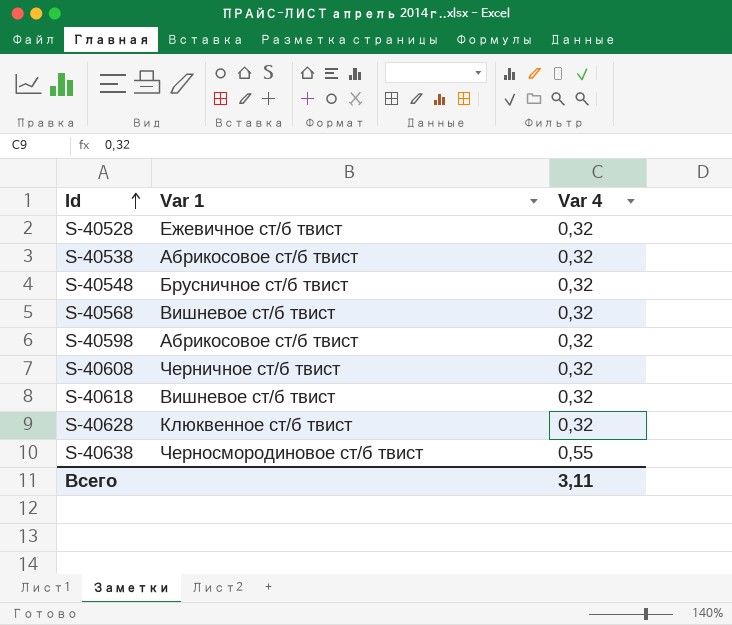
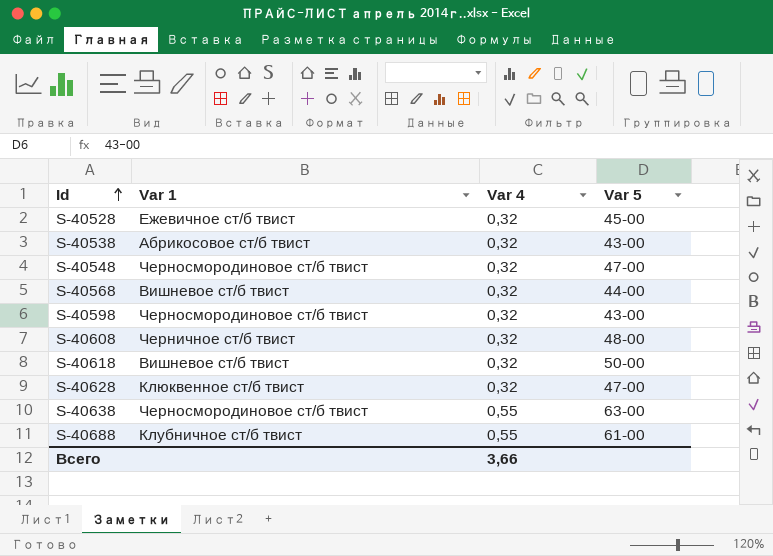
column Var 5 | position: none -> 4
S-40548 | Var 1: Брусничное ст/б твист -> Черносмородиновое ст/б твист
S-40598 | Var 1: Абрикосовое ст/б твист -> Черносмородиновое ст/б твист
row S-40688: none -> Клубничное ст/б твист | 0,55 | 61-00
Всего | Var 4: 3,11 -> 3,66

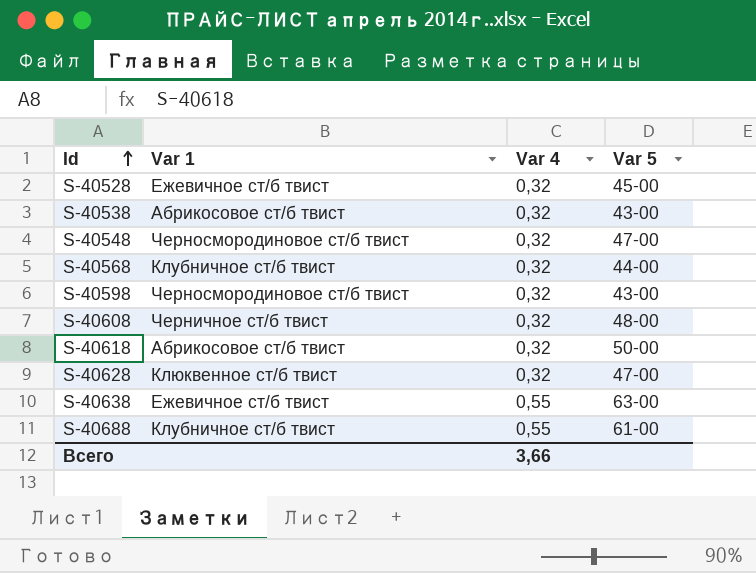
S-40568 | Var 1: Вишневое ст/б твист -> Клубничное ст/б твист
S-40618 | Var 1: Вишневое ст/б твист -> Абрикосовое ст/б твист
S-40638 | Var 1: Черносмородиновое ст/б твист -> Ежевичное ст/б твист

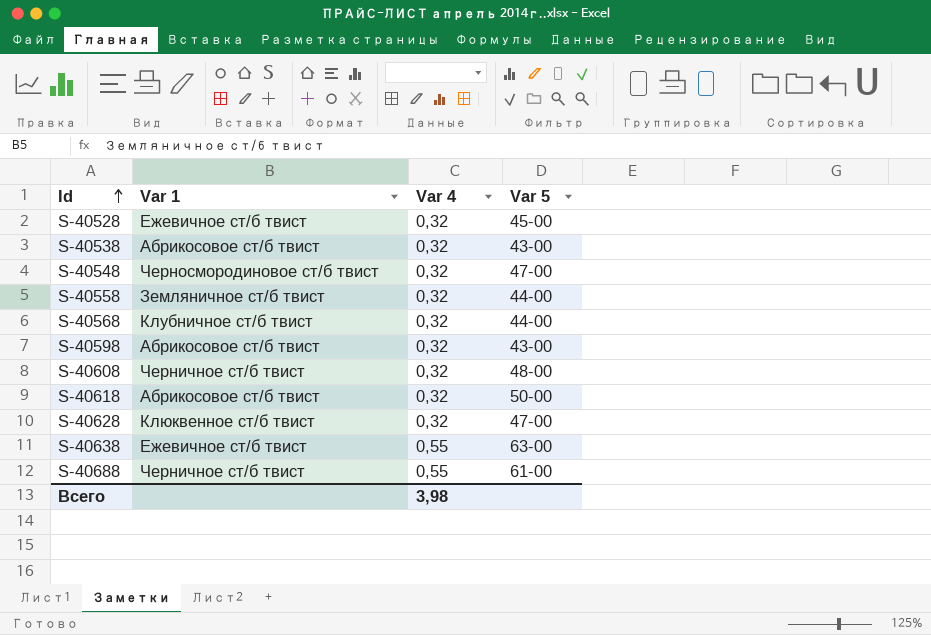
row S-40558: none -> Земляничное ст/б твист | 0,32 | 44-00
S-40598 | Var 1: Черносмородиновое ст/б твист -> Абрикосовое ст/б твист
S-40688 | Var 1: Клубничное ст/б твист -> Черничное ст/б твист
Всего | Var 4: 3,66 -> 3,98

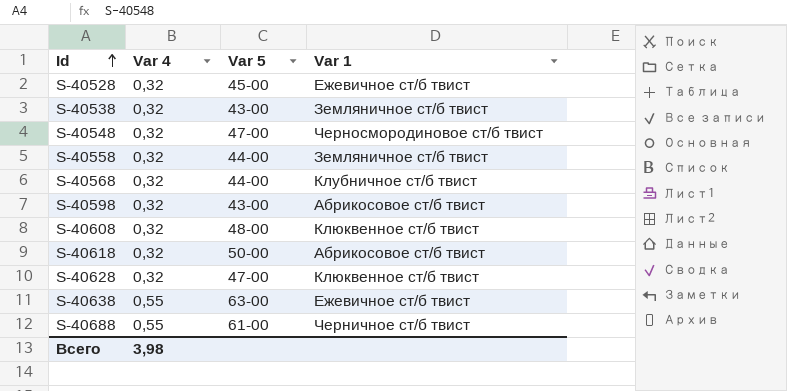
column Var 1 | position: 2 -> 4
S-40538 | Var 1: Абрикосовое ст/б твист -> Земляничное ст/б твист
S-40608 | Var 1: Черничное ст/б твист -> Клюквенное ст/б твист

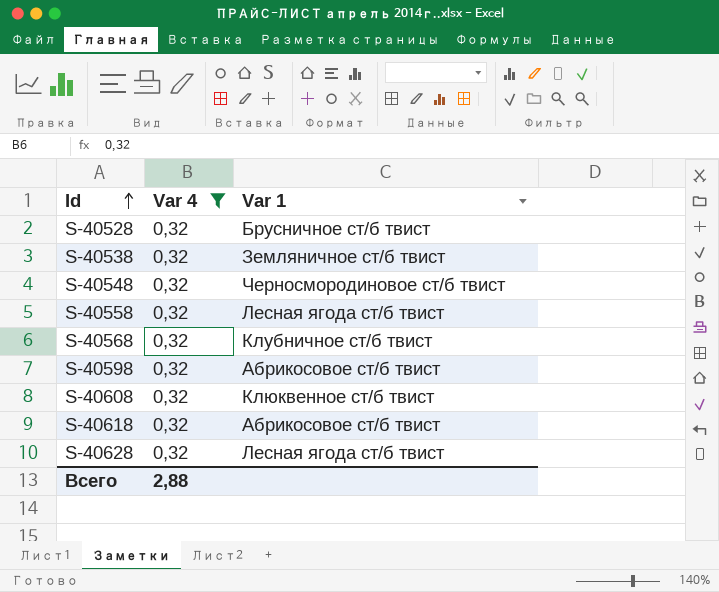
filter: none -> Var 4 = 0,32
column Var 5 | position: 3 -> none
S-40528 | Var 1: Ежевичное ст/б твист -> Брусничное ст/б твист
S-40558 | Var 1: Земляничное ст/б твист -> Лесная ягода ст/б твист
S-40628 | Var 1: Клюквенное ст/б твист -> Лесная ягода ст/б твист
Всего | Var 4: 3,98 -> 2,88

